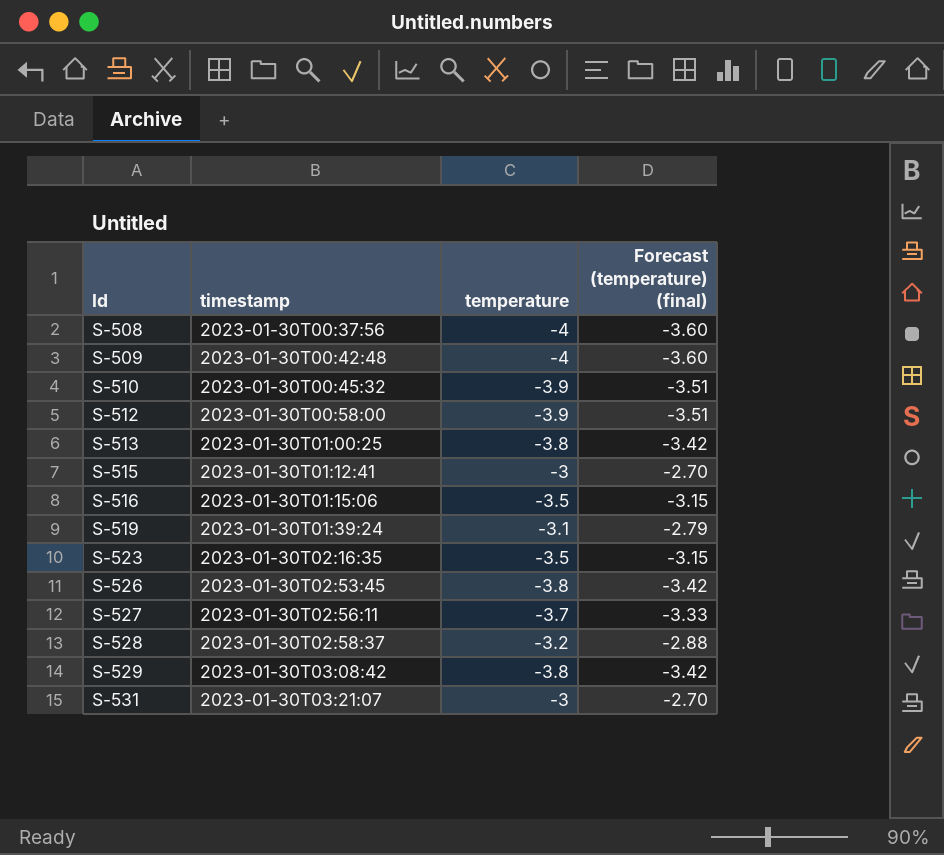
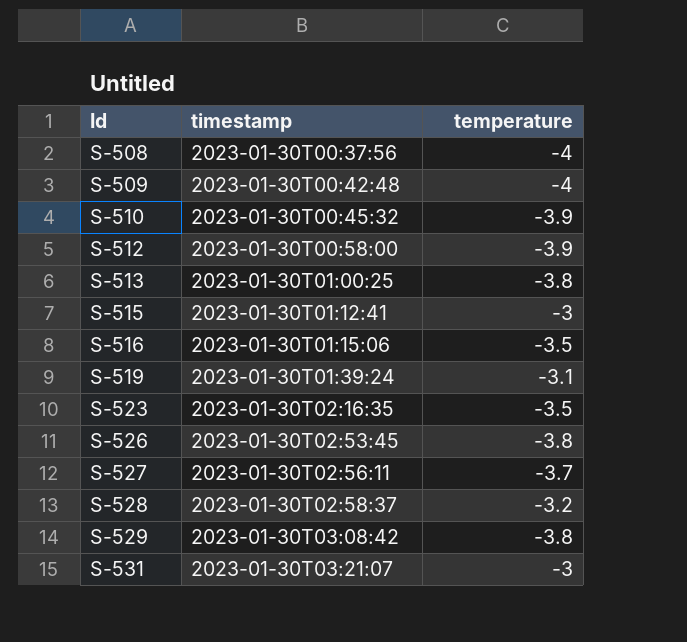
column Forecast (temperature) (final) | formula: [temperature] * 0.9 -> none

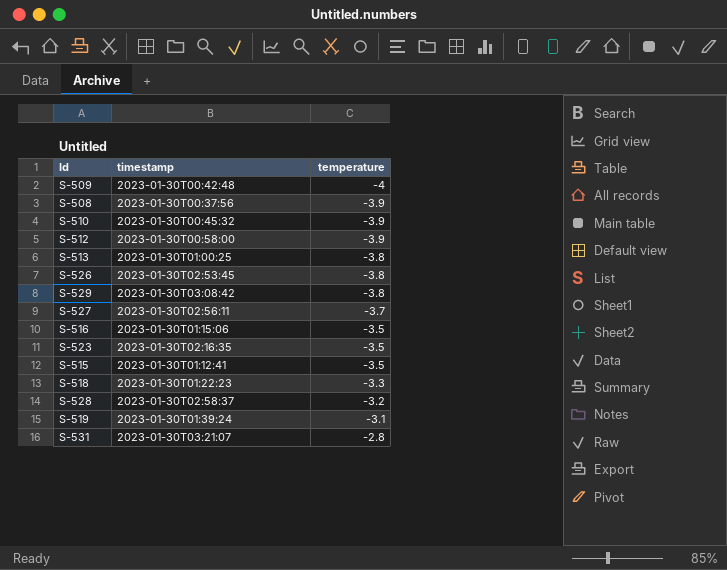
row order: Id ascending -> temperature ascending
S-508 | temperature: -4 -> -3.9
S-515 | temperature: -3 -> -3.5
row S-518: none -> 2023-01-30T01:22:23 | -3.3
S-531 | temperature: -3 -> -2.8

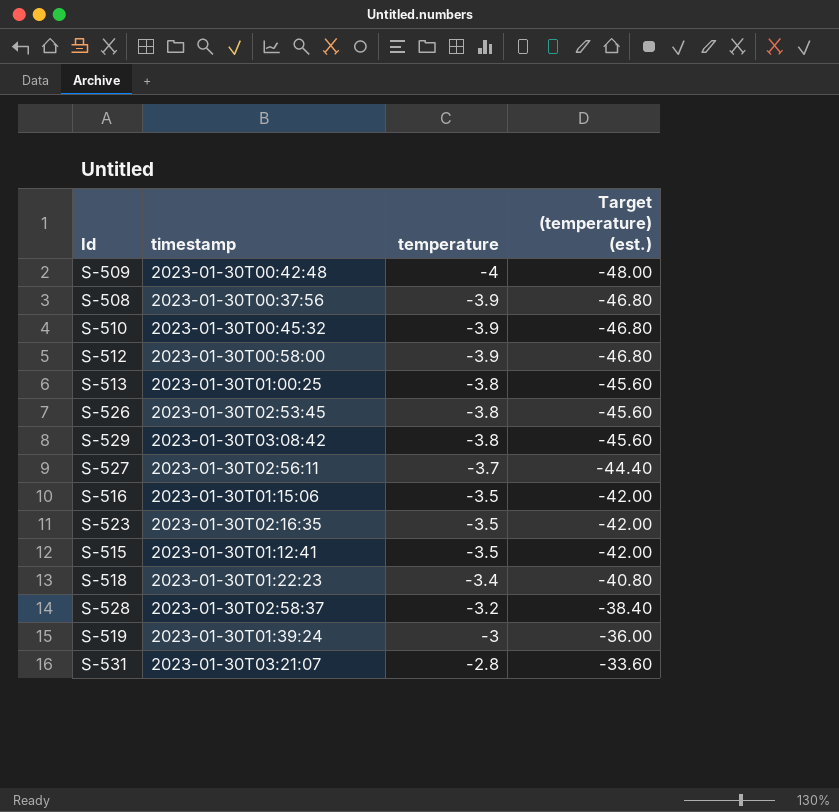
column Target (temperature) (est.) | formula: none -> [temperature] * 12
S-518 | temperature: -3.3 -> -3.4
S-519 | temperature: -3.1 -> -3

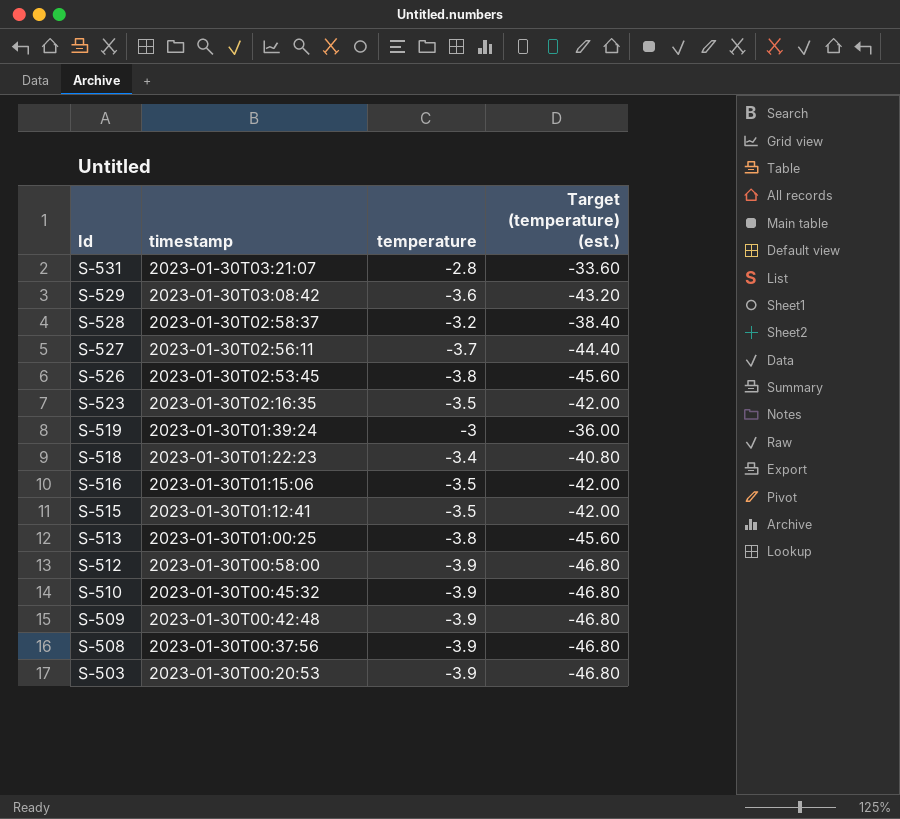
row order: temperature ascending -> Id descending
S-529 | temperature: -3.8 -> -3.6
S-529 | Target (temperature) (est.): -45.60 -> -43.20
S-509 | temperature: -4 -> -3.9
S-509 | Target (temperature) (est.): -48.00 -> -46.80
row S-503: none -> 2023-01-30T00:20:53 | -3.9 | -46.80

